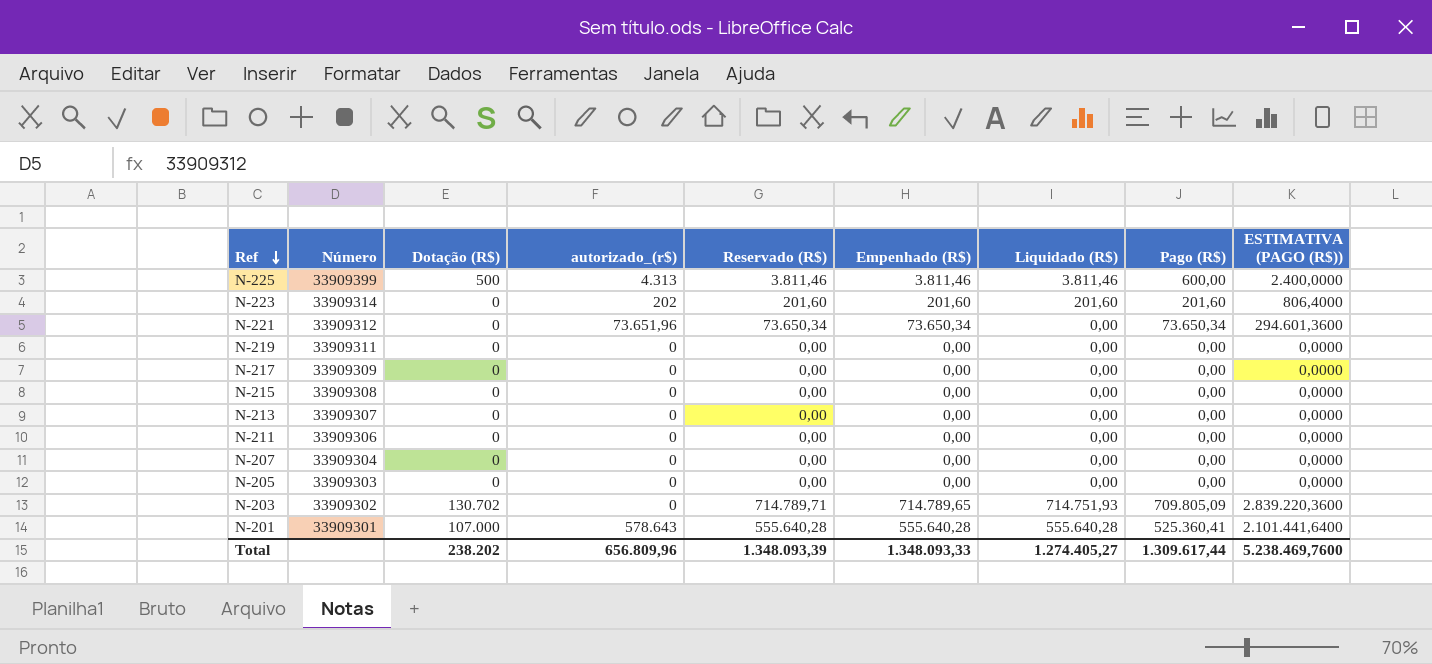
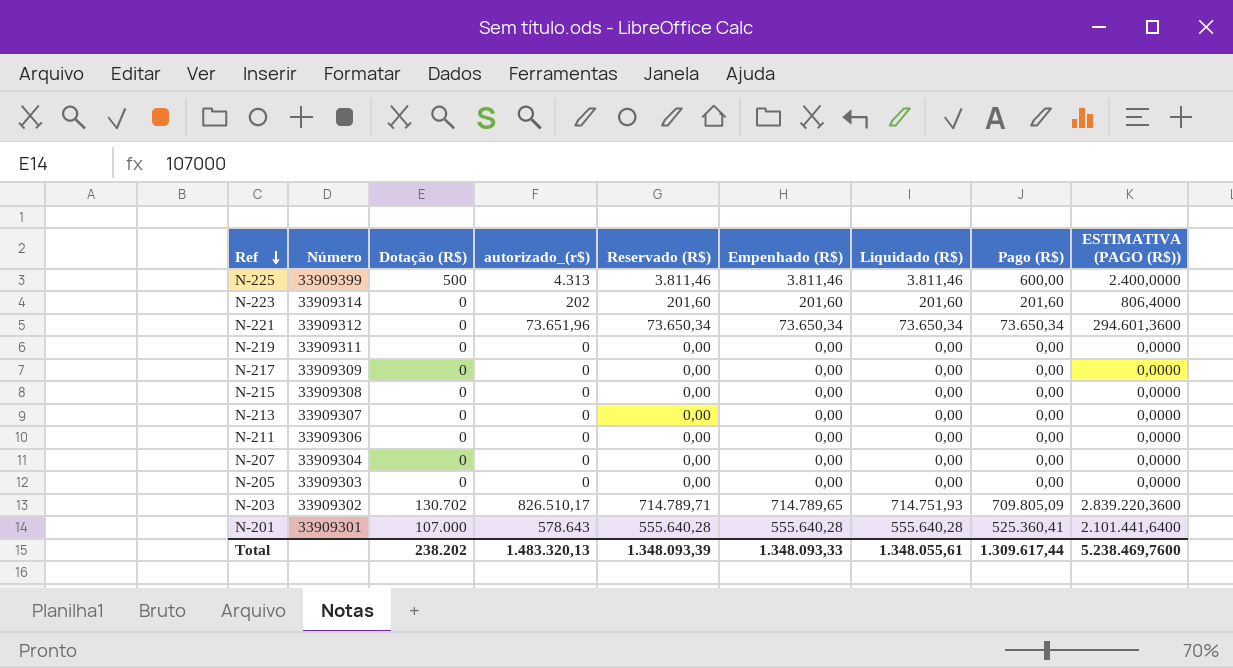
N-221 | Liquidado (R$): 0,00 -> 73.650,34
N-203 | autorizado_(r$): 0 -> 826.510,17
Total | autorizado_(r$): 656.809,96 -> 1.483.320,13
Total | Liquidado (R$): 1.274.405,27 -> 1.348.055,61

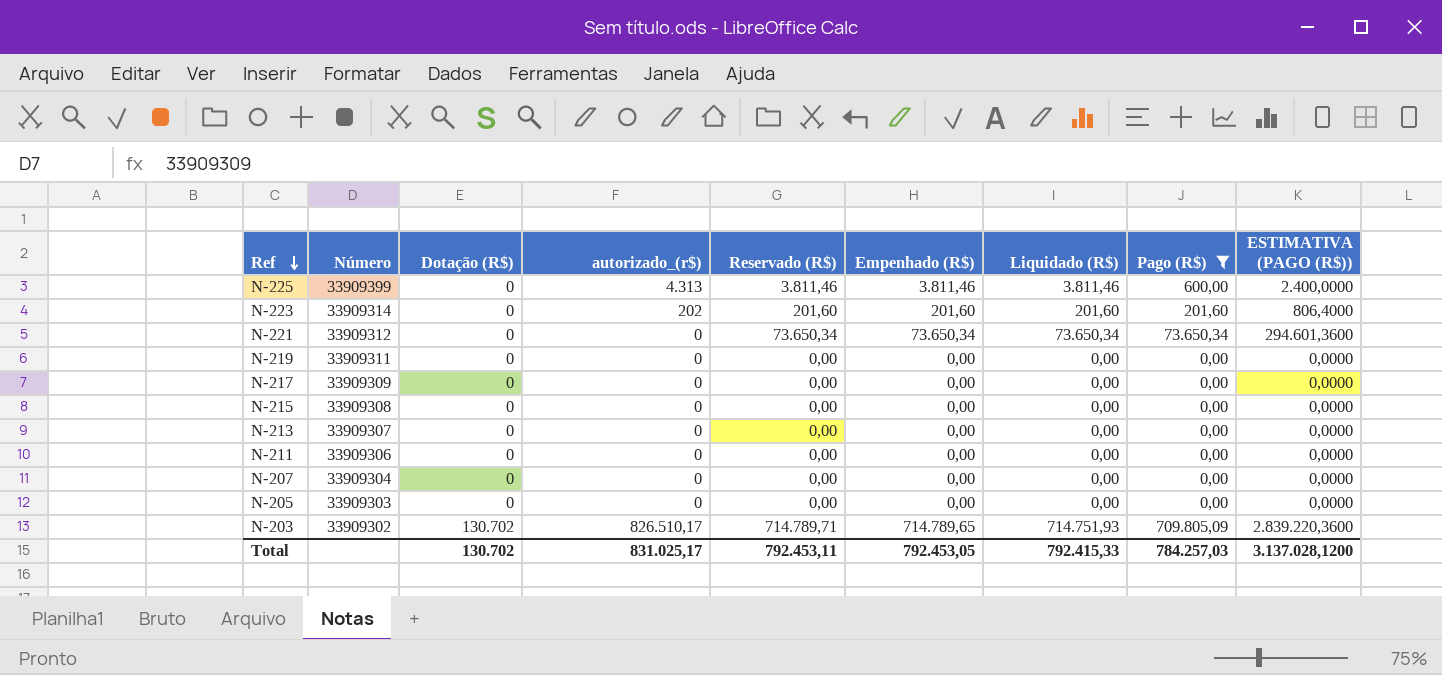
filter: none -> Pago (R$) != 525.360,41
N-225 | Dotação (R$): 500 -> 0
N-221 | autorizado_(r$): 73.651,96 -> 0
Total | Dotação (R$): 238.202 -> 130.702
Total | autorizado_(r$): 1.483.320,13 -> 831.025,17
Total | Reservado (R$): 1.348.093,39 -> 792.453,11
Total | Empenhado (R$): 1.348.093,33 -> 792.453,05
Total | Liquidado (R$): 1.348.055,61 -> 792.415,33
Total | Pago (R$): 1.309.617,44 -> 784.257,03
Total | ESTIMATIVA (PAGO (R$)): 5.238.469,7600 -> 3.137.028,1200

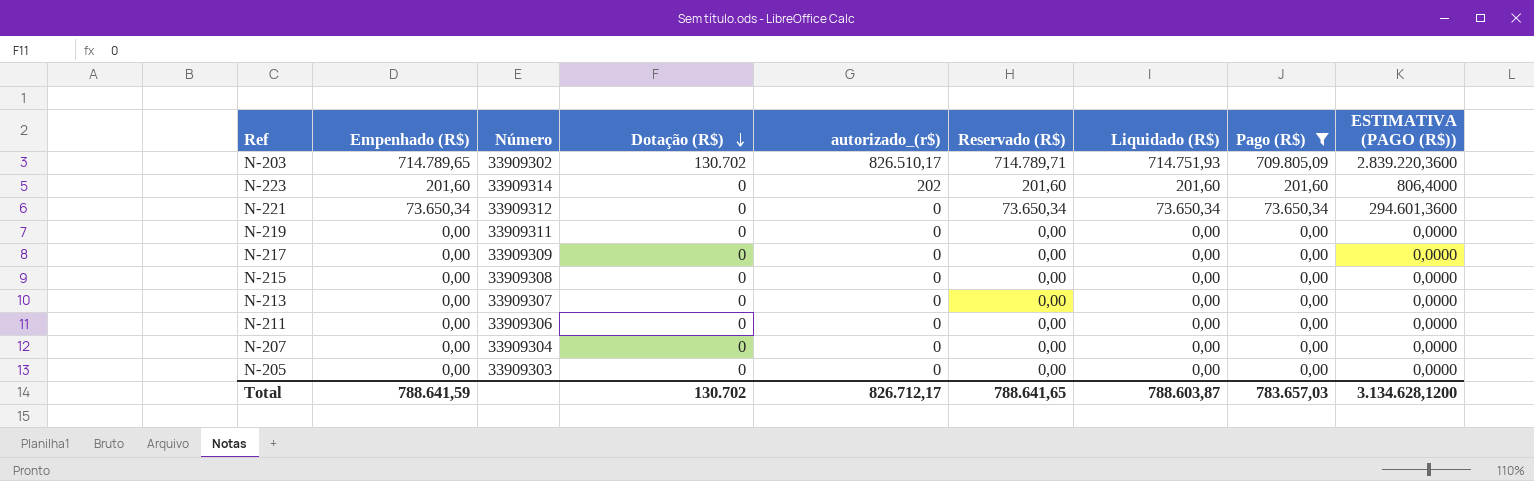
row order: Ref descending -> Dotação (R$) descending
column Empenhado (R$) | position: 6 -> 2
row N-225: 33909399 | 0 | 4.313 | 3.811,46 | 3.811,46 | 3.811,46 | 600,00 | 2.400,0000 -> none
Total | Empenhado (R$): 792.453,05 -> 788.641,59
Total | autorizado_(r$): 831.025,17 -> 826.712,17
Total | Reservado (R$): 792.453,11 -> 788.641,65
Total | Liquidado (R$): 792.415,33 -> 788.603,87
Total | Pago (R$): 784.257,03 -> 783.657,03
Total | ESTIMATIVA (PAGO (R$)): 3.137.028,1200 -> 3.134.628,1200

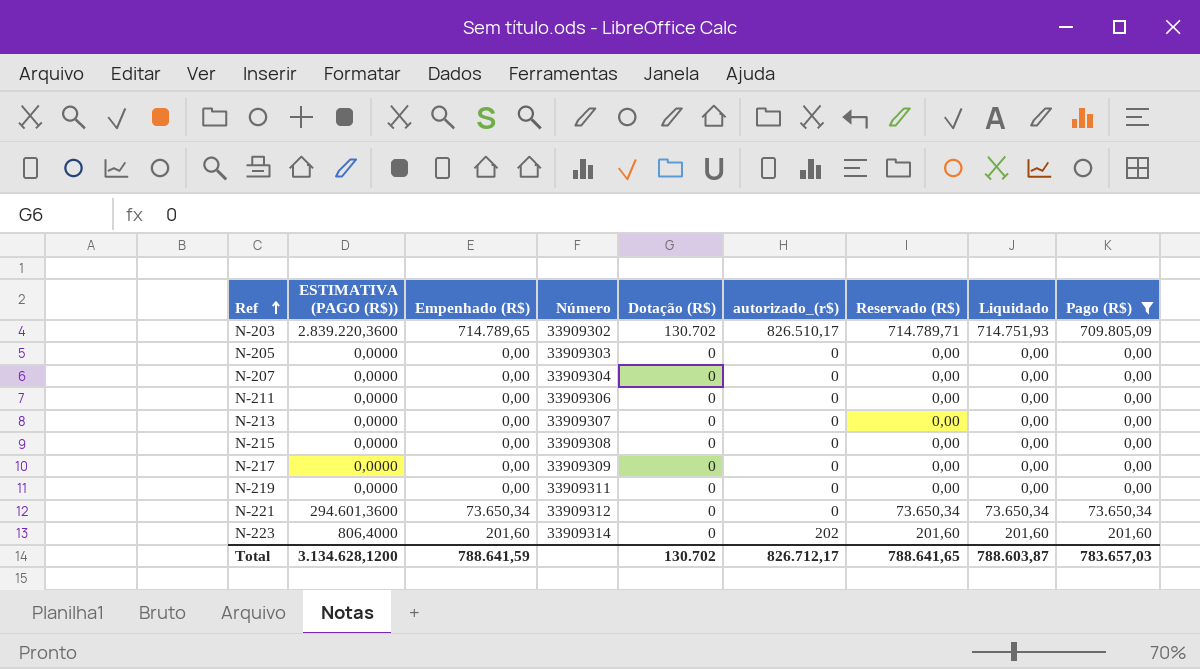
row order: Dotação (R$) descending -> Ref ascending
column ESTIMATIVA (PAGO (R$)) | position: 9 -> 2
column name: Liquidado (R$) -> Liquidado

